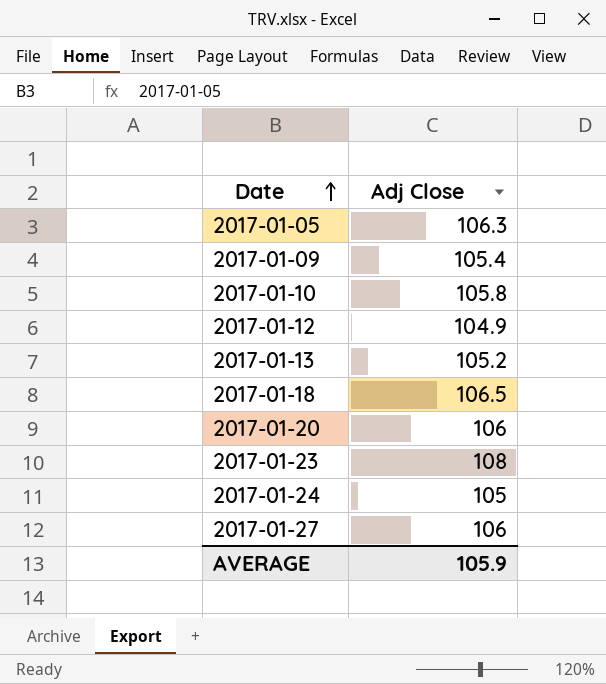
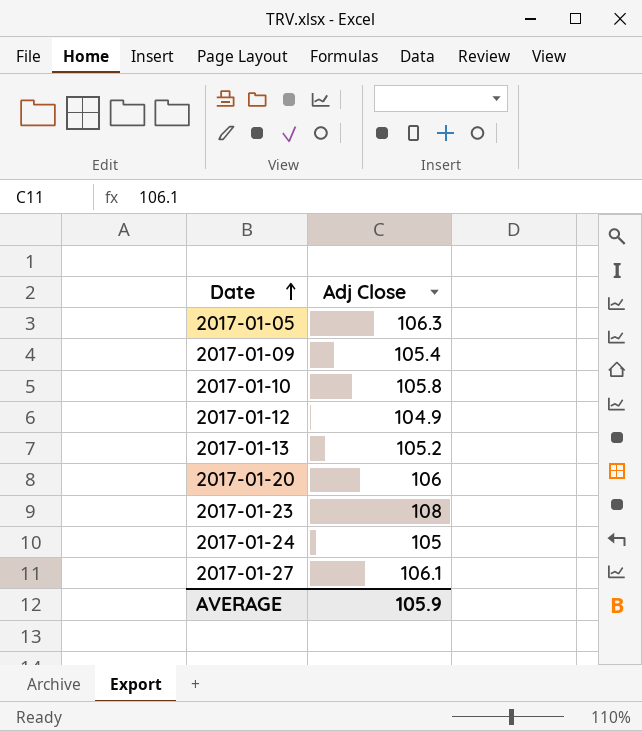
row 2017-01-18: 106.5 -> none
2017-01-27 | Adj Close: 106 -> 106.1

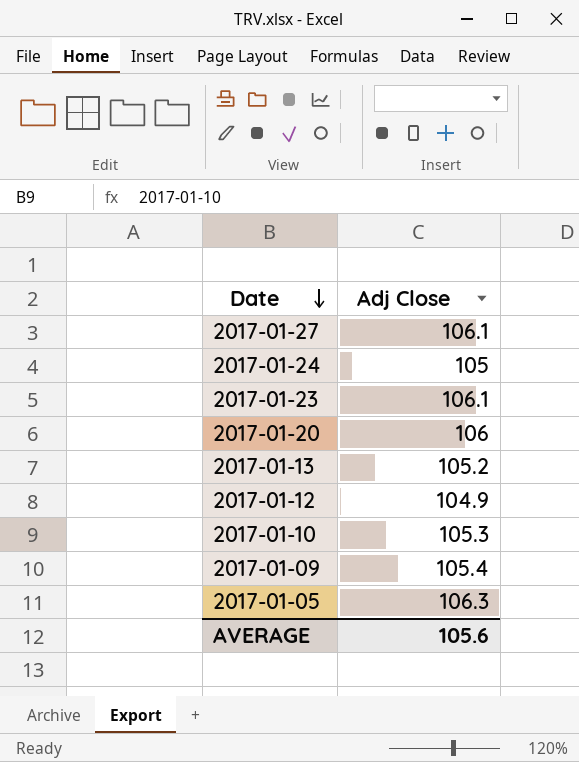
row order: Date ascending -> Date descending
2017-01-23 | Adj Close: 108 -> 106.1
2017-01-10 | Adj Close: 105.8 -> 105.3
AVERAGE | Adj Close: 105.9 -> 105.6

